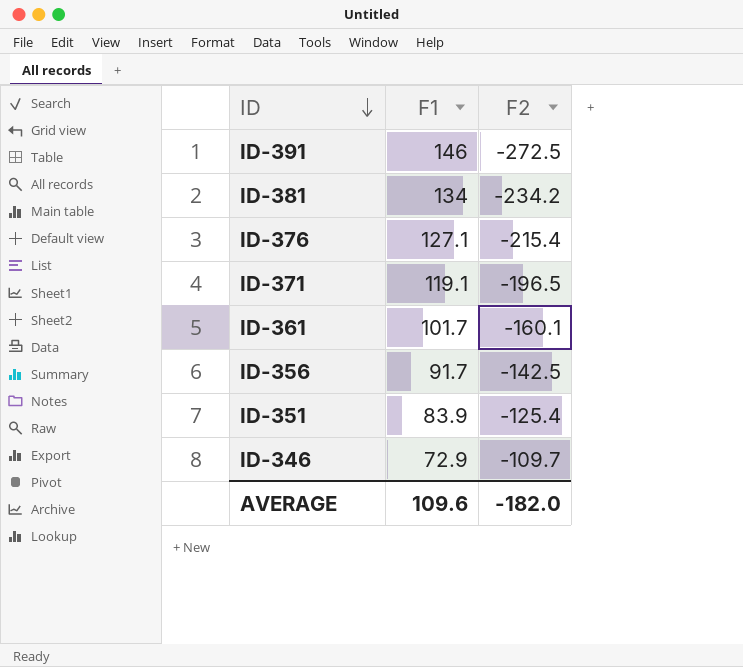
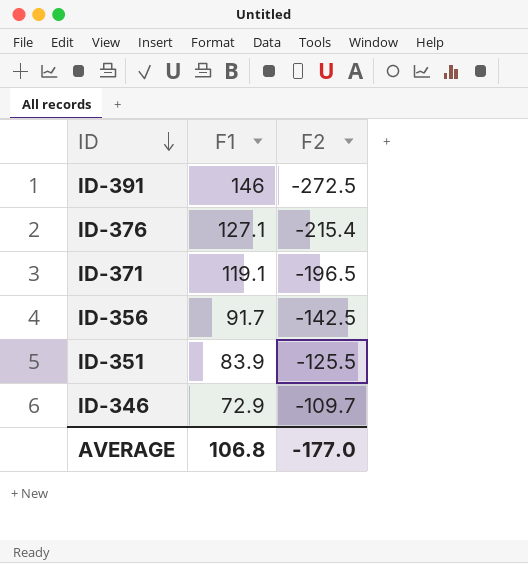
row ID-381: 134 | -234.2 -> none
row ID-361: 101.7 | -160.1 -> none
ID-351 | F2: -125.4 -> -125.5
AVERAGE | F1: 109.6 -> 106.8
AVERAGE | F2: -182.0 -> -177.0

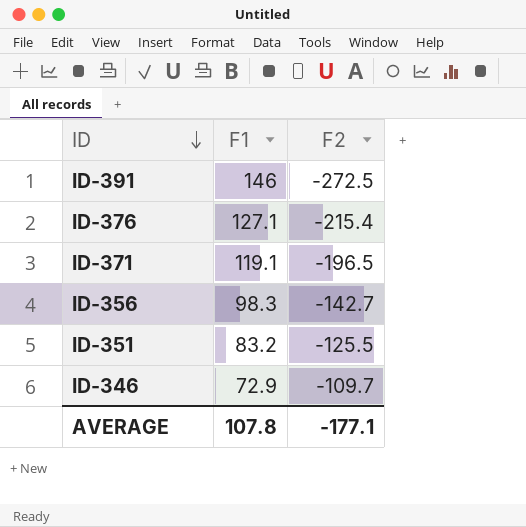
ID-356 | F1: 91.7 -> 98.3
ID-356 | F2: -142.5 -> -142.7
ID-351 | F1: 83.9 -> 83.2
AVERAGE | F1: 106.8 -> 107.8
AVERAGE | F2: -177.0 -> -177.1

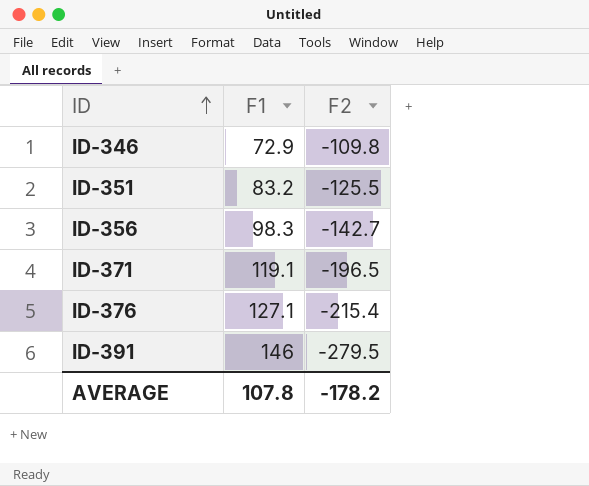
row order: ID descending -> ID ascending
ID-346 | F2: -109.7 -> -109.8
ID-391 | F2: -272.5 -> -279.5
AVERAGE | F2: -177.1 -> -178.2

